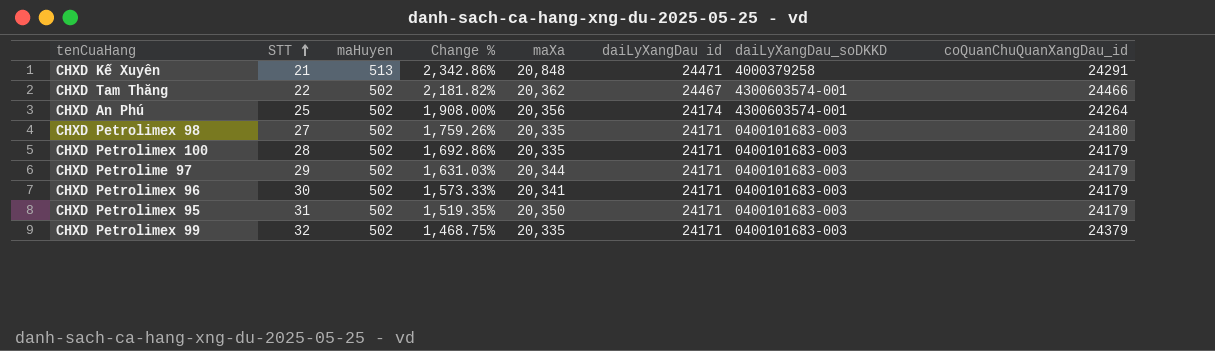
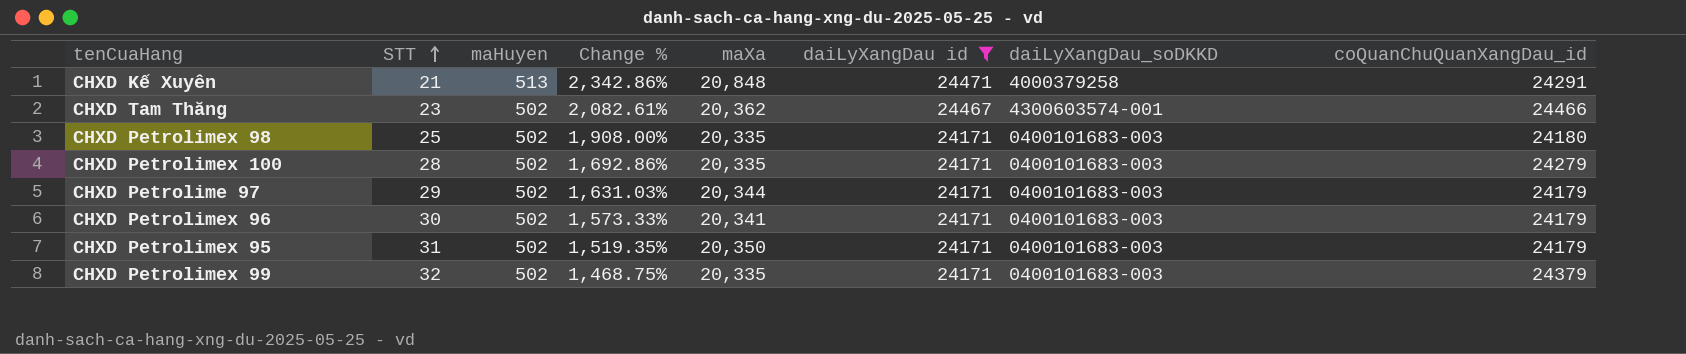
filter: none -> daiLyXangDau id != 24174
CHXD Tam Thăng | STT: 22 -> 23
CHXD Tam Thăng | Change %: 2,181.82% -> 2,082.61%
CHXD Petrolimex 98 | STT: 27 -> 25
CHXD Petrolimex 98 | Change %: 1,759.26% -> 1,908.00%
CHXD Petrolimex 100 | coQuanChuQuanXangDau_id: 24179 -> 24279

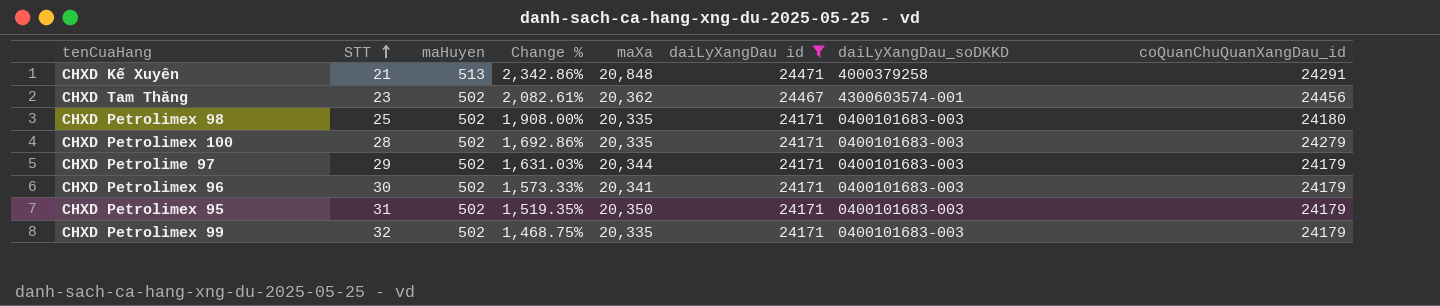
CHXD Tam Thăng | coQuanChuQuanXangDau_id: 24466 -> 24456
CHXD Petrolimex 99 | coQuanChuQuanXangDau_id: 24379 -> 24179

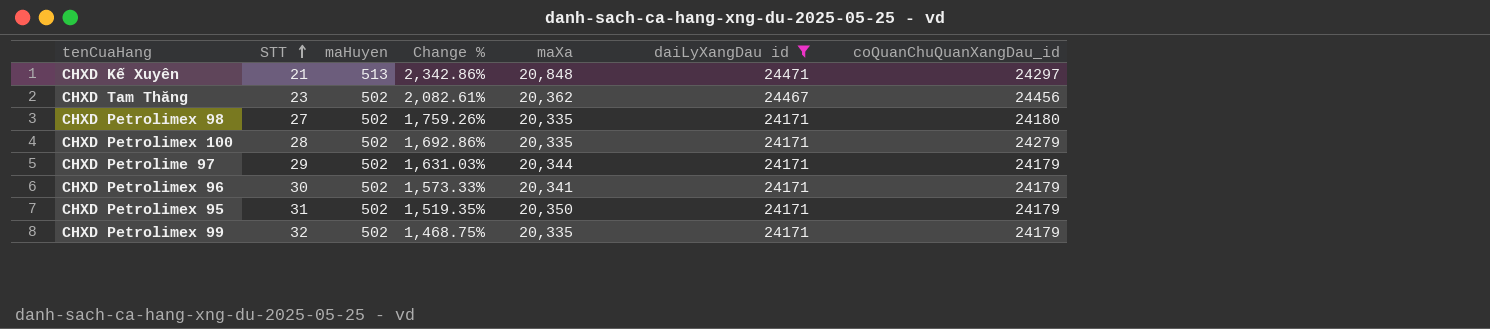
column daiLyXangDau_soDKKD | position: 7 -> none
CHXD Kế Xuyên | coQuanChuQuanXangDau_id: 24291 -> 24297
CHXD Petrolimex 98 | STT: 25 -> 27
CHXD Petrolimex 98 | Change %: 1,908.00% -> 1,759.26%

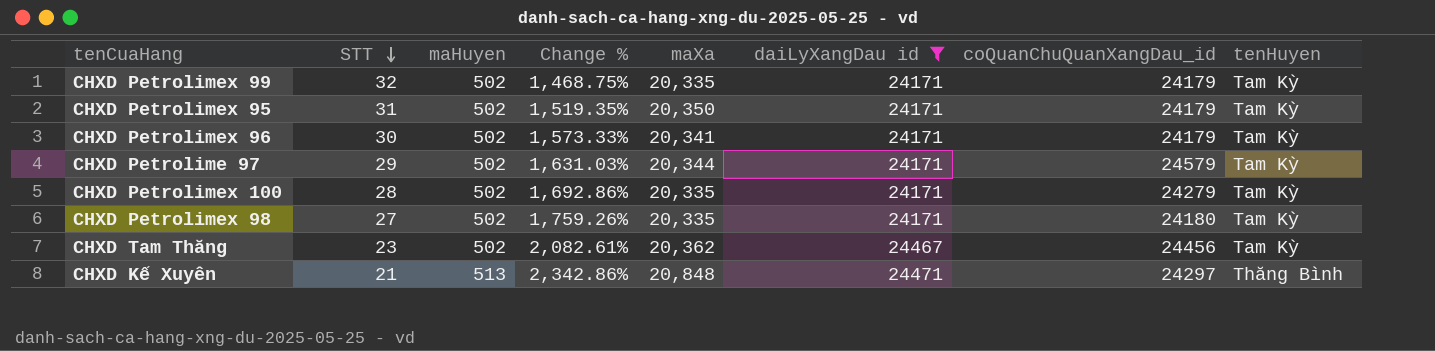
row order: STT ascending -> STT descending
column tenHuyen | position: none -> 8
CHXD Petrolime 97 | coQuanChuQuanXangDau_id: 24179 -> 24579

